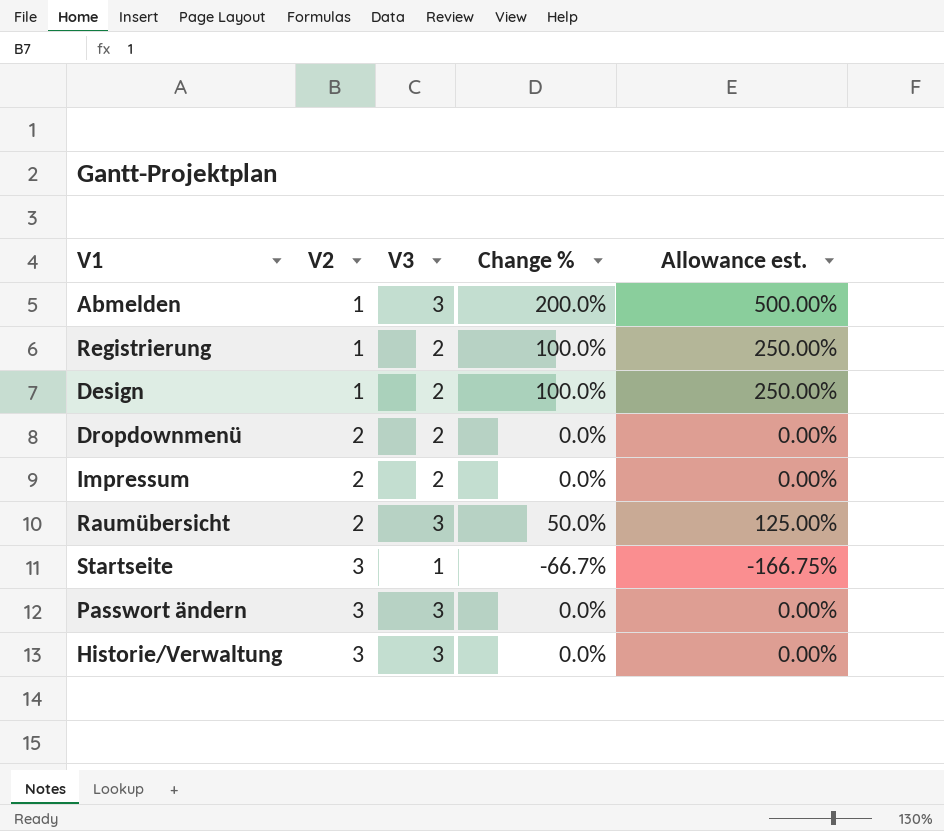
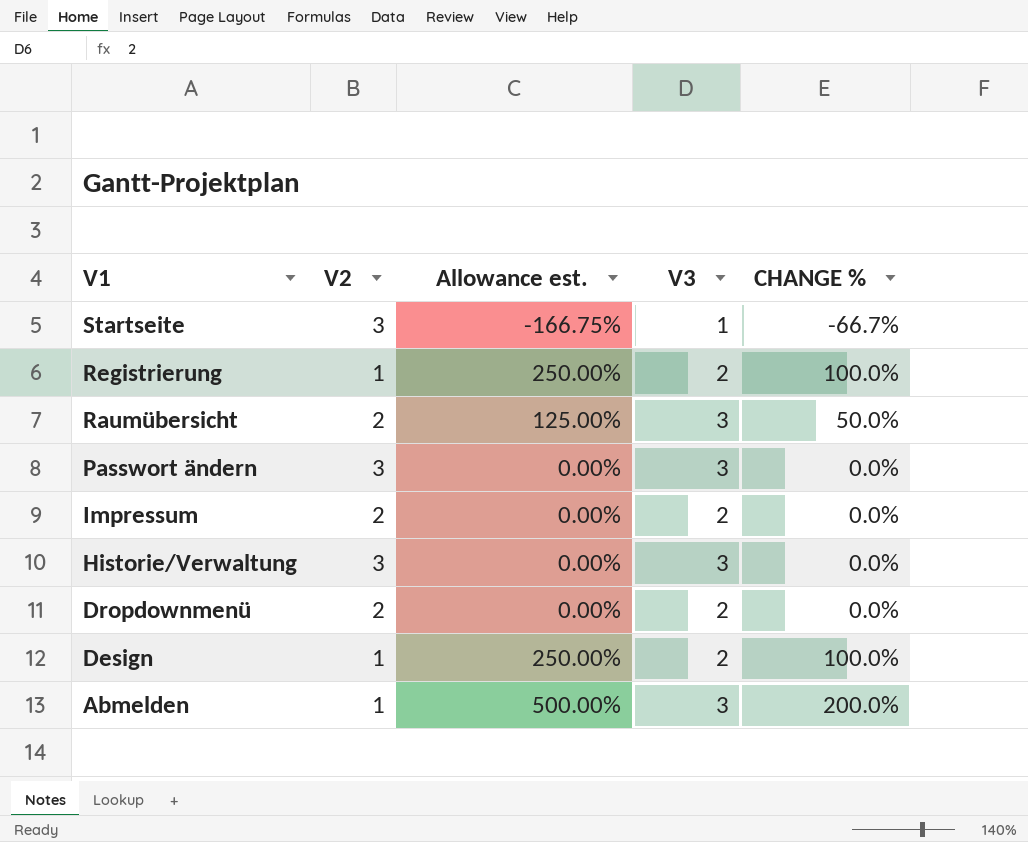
row order: V2 ascending -> V1 descending
column Allowance est. | position: 5 -> 3
column name: Change % -> CHANGE %

